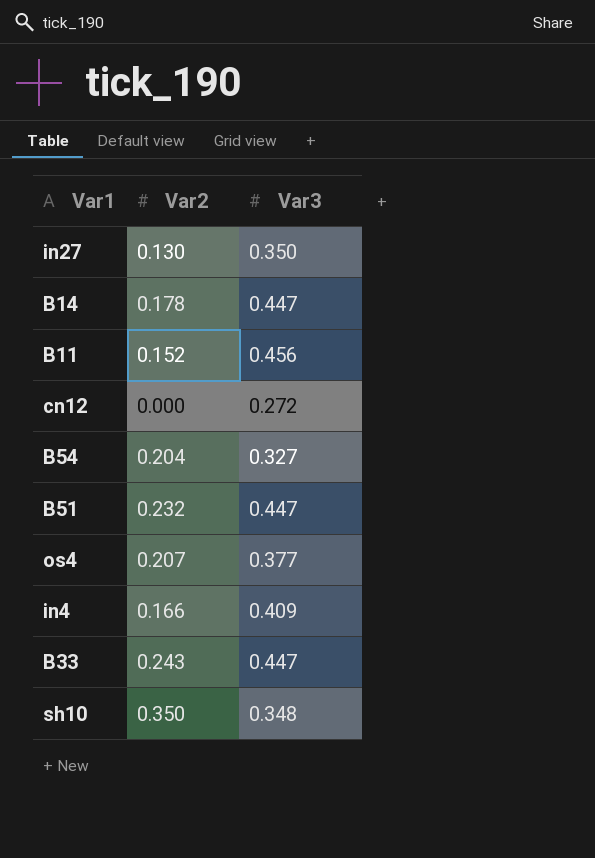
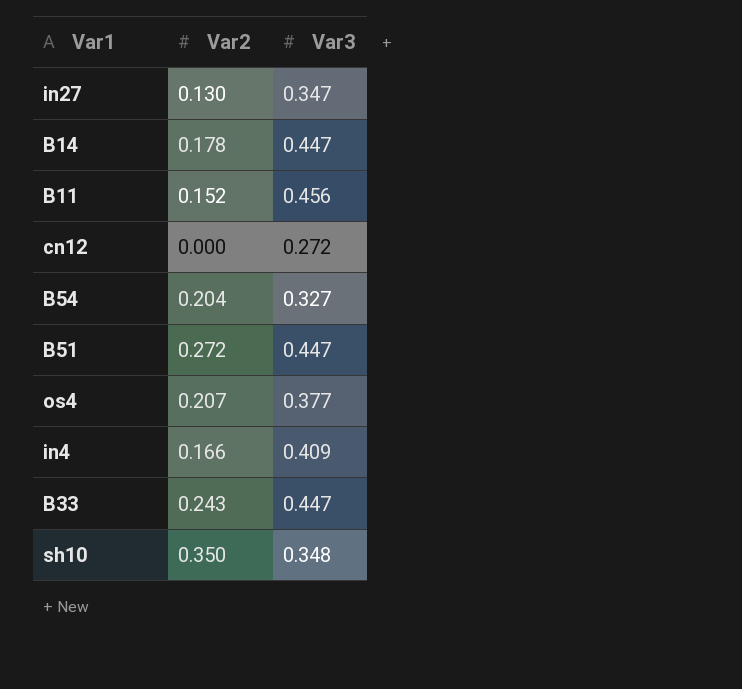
in27 | Var3: 0.350 -> 0.347
B51 | Var2: 0.232 -> 0.272

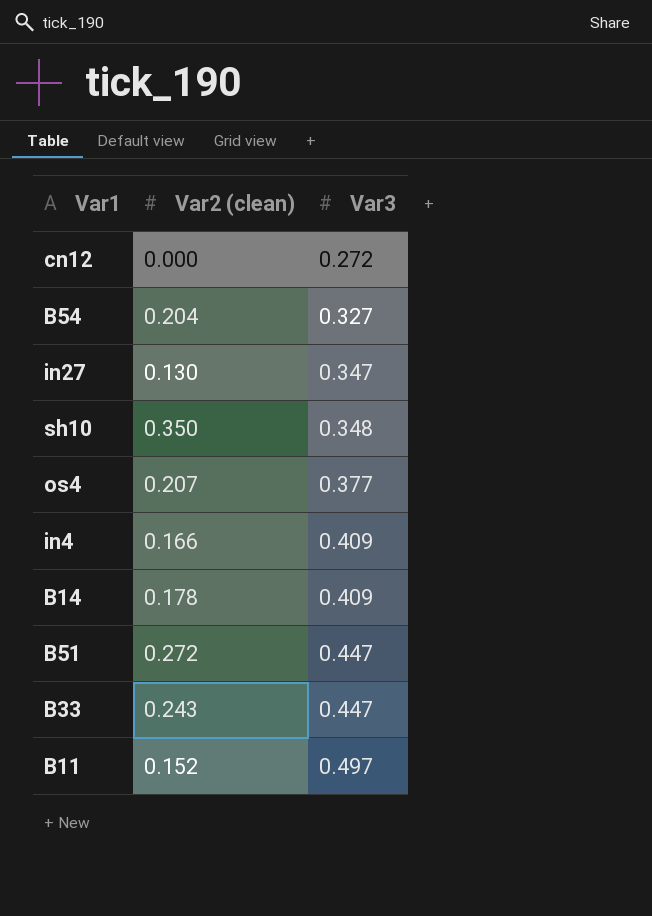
row order: none -> Var3 ascending
column name: Var2 -> Var2 (clean)
B14 | Var3: 0.447 -> 0.409
B11 | Var3: 0.456 -> 0.497

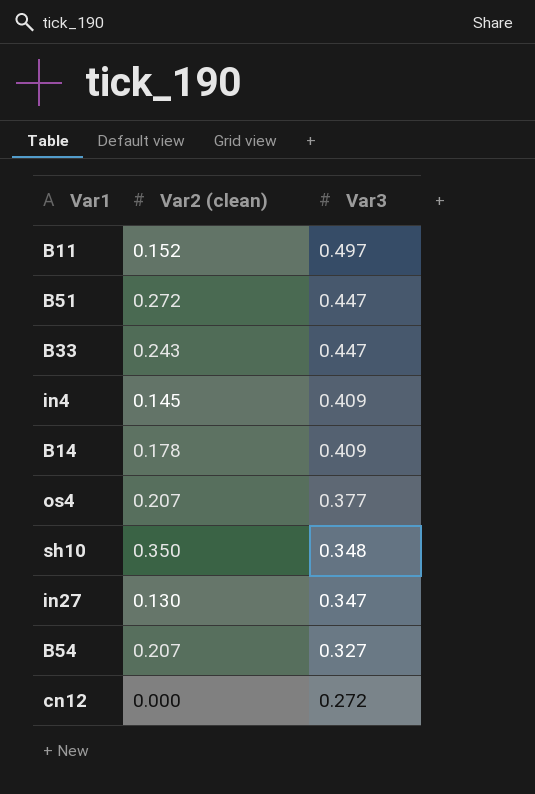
row order: Var3 ascending -> Var3 descending
in4 | Var2 (clean): 0.166 -> 0.145
B54 | Var2 (clean): 0.204 -> 0.207

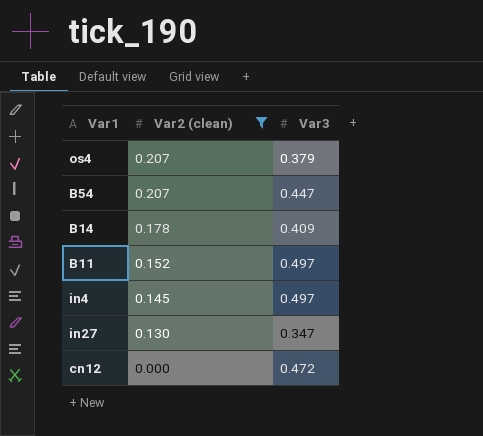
filter: none -> Var2 (clean) <= 0.207
row order: Var3 descending -> Var2 (clean) descending
os4 | Var3: 0.377 -> 0.379
B54 | Var3: 0.327 -> 0.447
in4 | Var3: 0.409 -> 0.497
cn12 | Var3: 0.272 -> 0.472

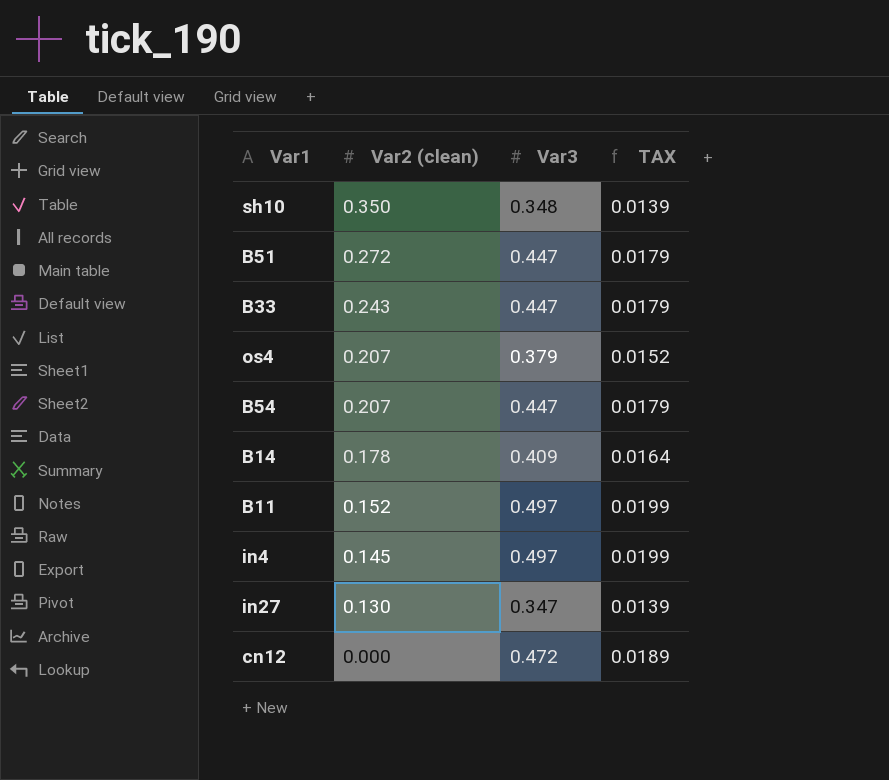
filter: Var2 (clean) <= 0.207 -> none
column TAX | formula: none -> [Var3] * 0.04

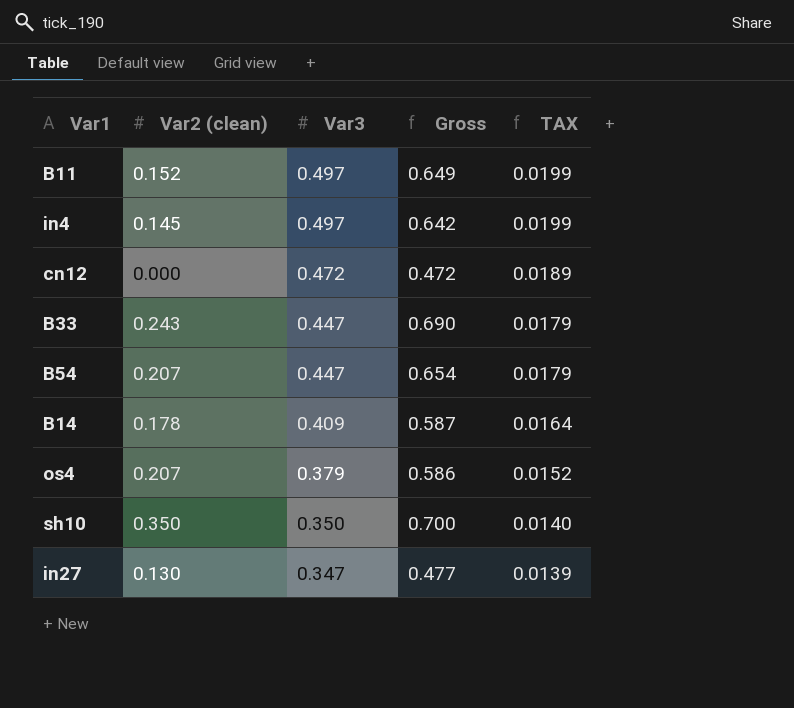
row order: Var2 (clean) descending -> Var3 descending
column Gross | formula: none -> [Var2 (clean)] + [Var3]
row B51: 0.272 | 0.447 | 0.0179 -> none
sh10 | Var3: 0.348 -> 0.350
sh10 | TAX: 0.0139 -> 0.0140

